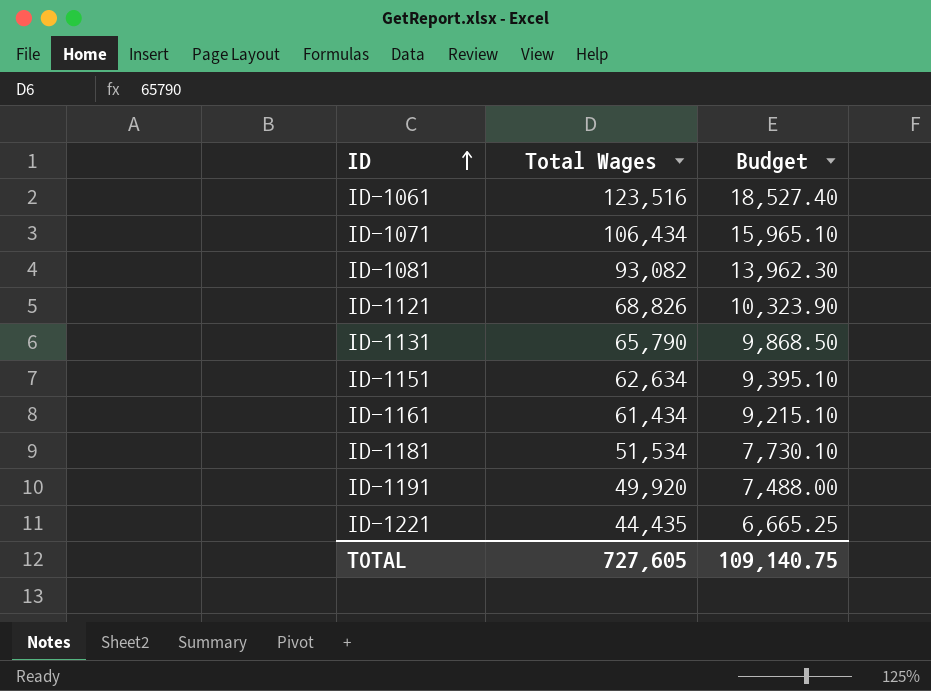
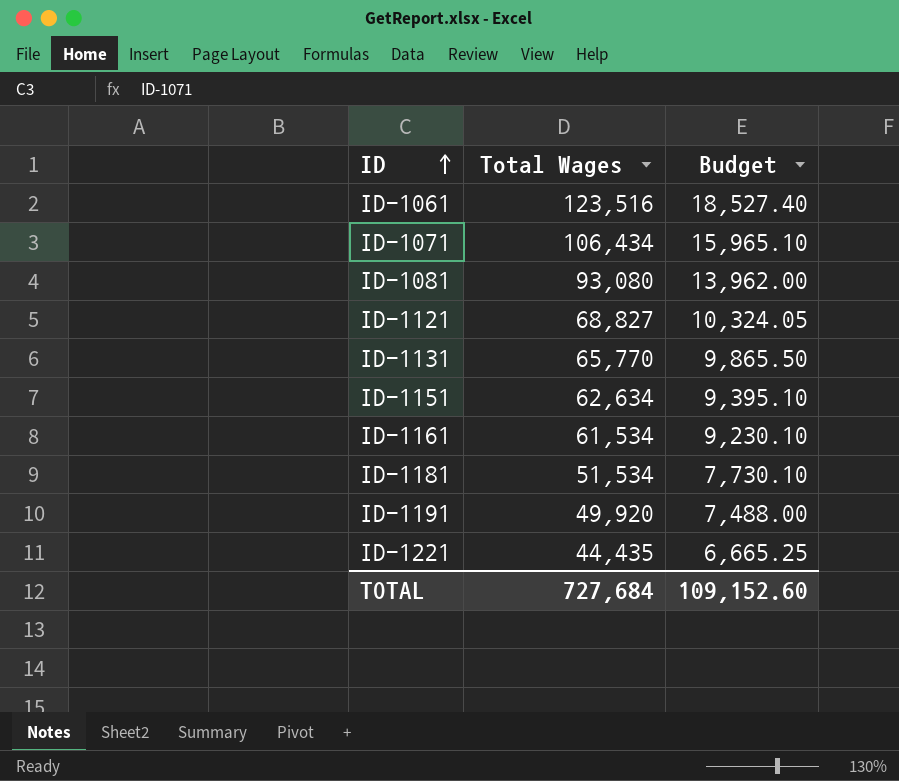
ID-1081 | Total Wages: 93,082 -> 93,080
ID-1081 | Budget: 13,962.30 -> 13,962.00
ID-1121 | Total Wages: 68,826 -> 68,827
ID-1121 | Budget: 10,323.90 -> 10,324.05
ID-1131 | Total Wages: 65,790 -> 65,770
ID-1131 | Budget: 9,868.50 -> 9,865.50
ID-1161 | Total Wages: 61,434 -> 61,534
ID-1161 | Budget: 9,215.10 -> 9,230.10
TOTAL | Total Wages: 727,605 -> 727,684
TOTAL | Budget: 109,140.75 -> 109,152.60

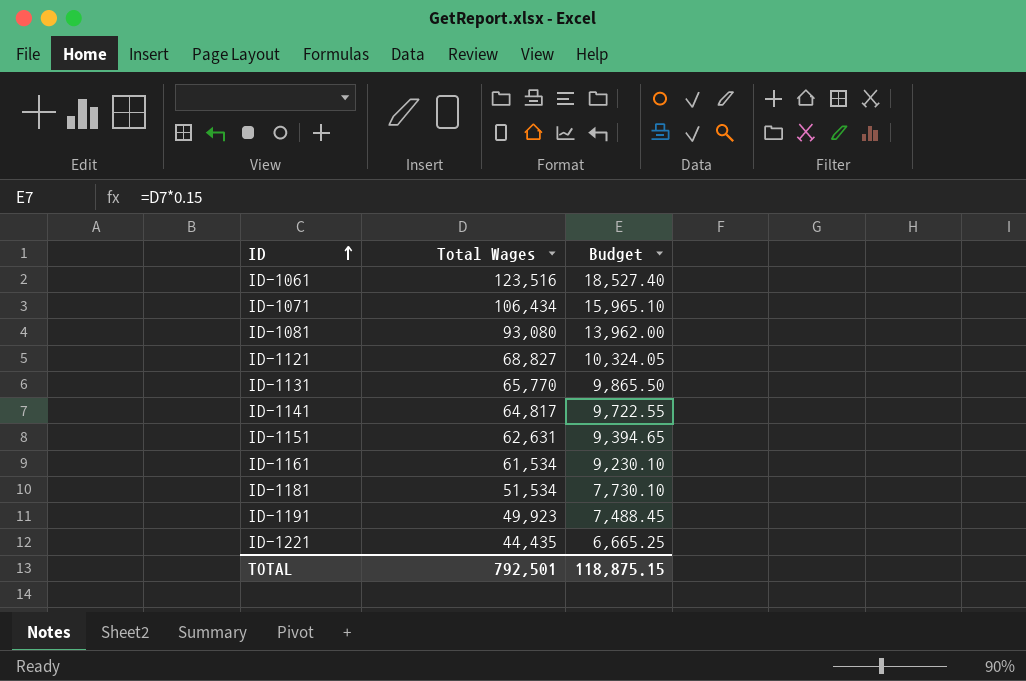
row ID-1141: none -> 64,817 | 9,722.55
ID-1151 | Total Wages: 62,634 -> 62,631
ID-1151 | Budget: 9,395.10 -> 9,394.65
ID-1191 | Total Wages: 49,920 -> 49,923
ID-1191 | Budget: 7,488.00 -> 7,488.45
TOTAL | Total Wages: 727,684 -> 792,501
TOTAL | Budget: 109,152.60 -> 118,875.15

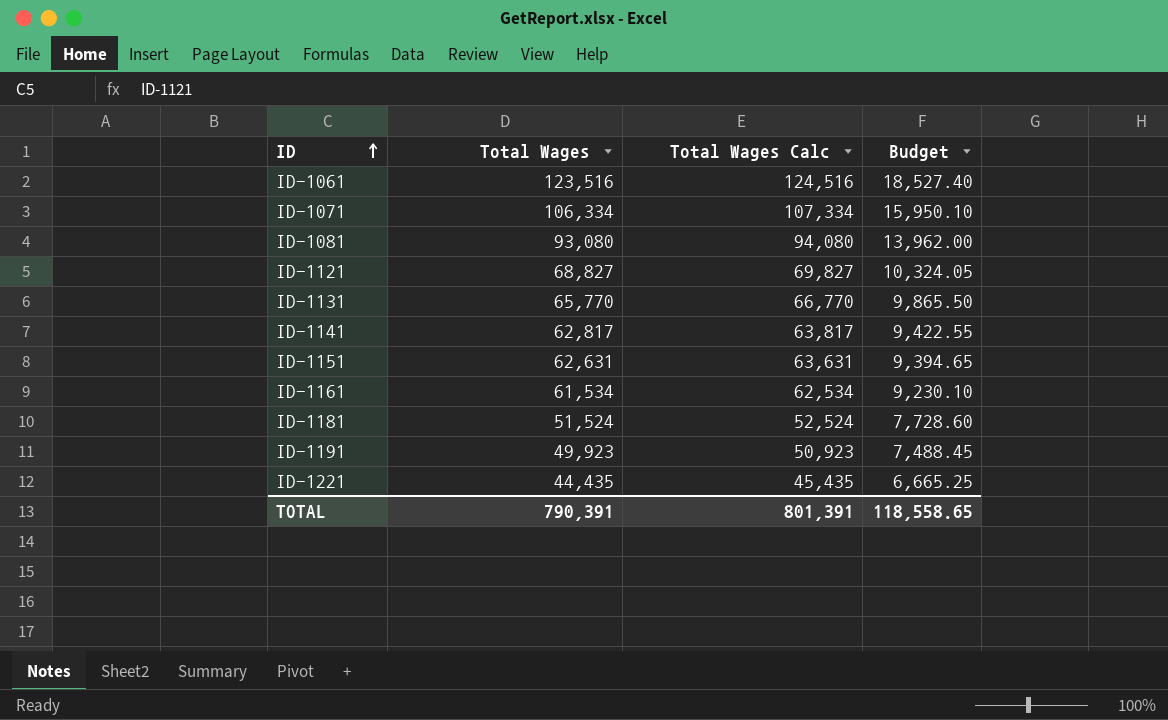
column Total Wages Calc | formula: none -> [Total Wages] + 1000
ID-1071 | Total Wages: 106,434 -> 106,334
ID-1071 | Budget: 15,965.10 -> 15,950.10
ID-1141 | Total Wages: 64,817 -> 62,817
ID-1141 | Budget: 9,722.55 -> 9,422.55
ID-1181 | Total Wages: 51,534 -> 51,524
ID-1181 | Budget: 7,730.10 -> 7,728.60
TOTAL | Total Wages: 792,501 -> 790,391
TOTAL | Budget: 118,875.15 -> 118,558.65

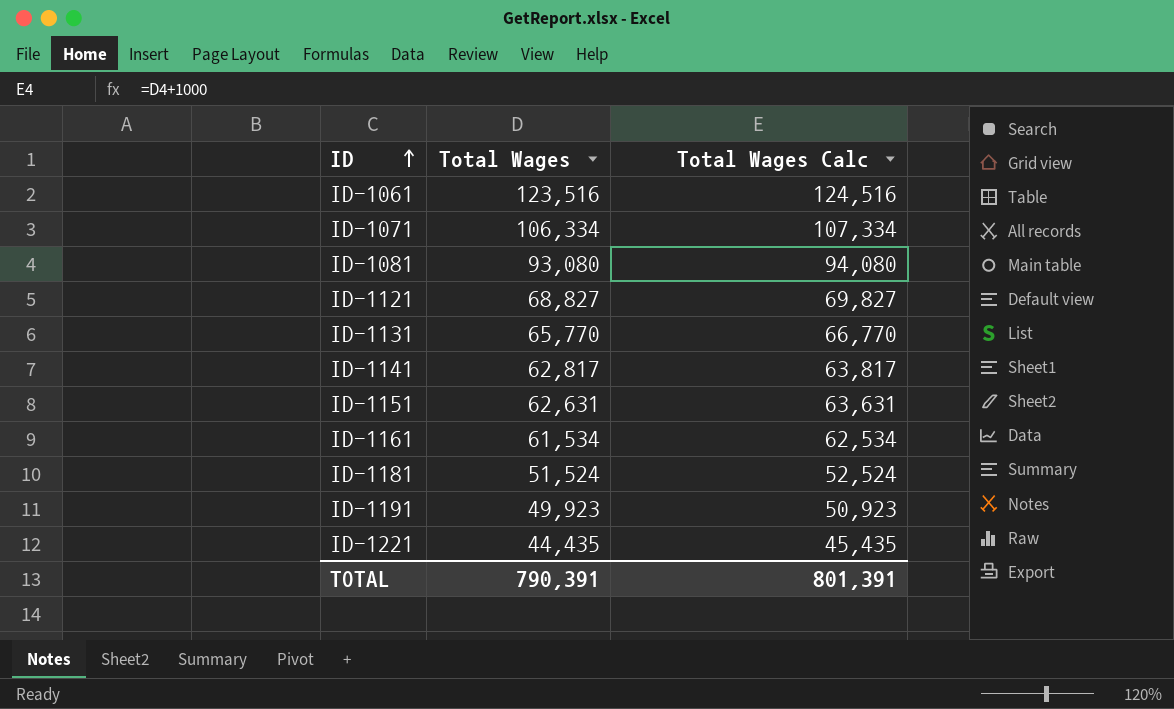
column Budget | formula: [Total Wages] * 0.15 -> none

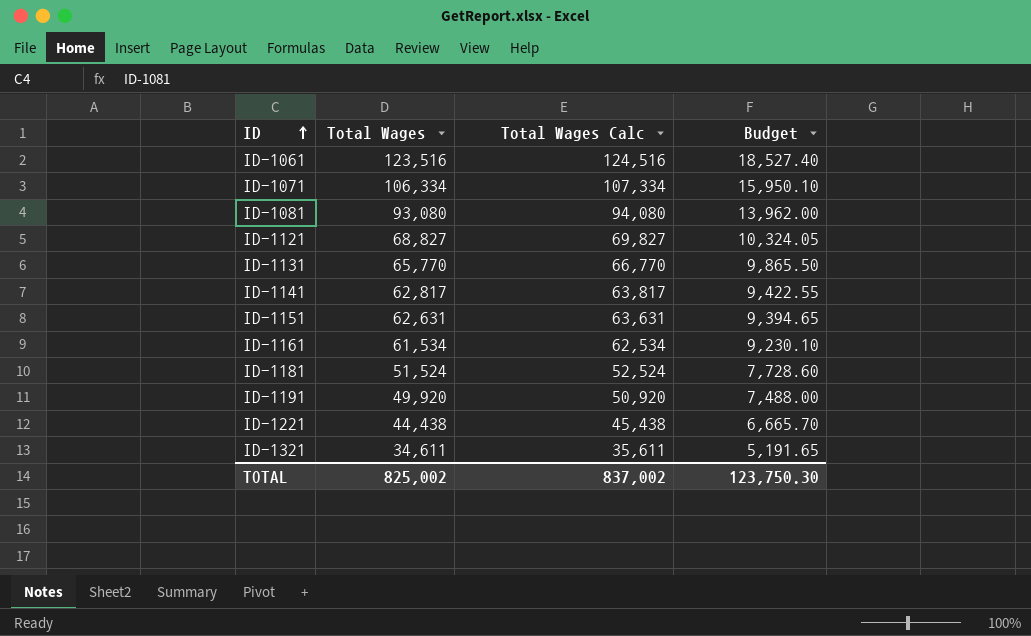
column Budget | formula: none -> [Total Wages] * 0.15
ID-1191 | Total Wages: 49,923 -> 49,920
ID-1191 | Total Wages Calc: 50,923 -> 50,920
ID-1221 | Total Wages: 44,435 -> 44,438
ID-1221 | Total Wages Calc: 45,435 -> 45,438
row ID-1321: none -> 34,611 | 35,611 | 5,191.65
TOTAL | Total Wages: 790,391 -> 825,002
TOTAL | Total Wages Calc: 801,391 -> 837,002

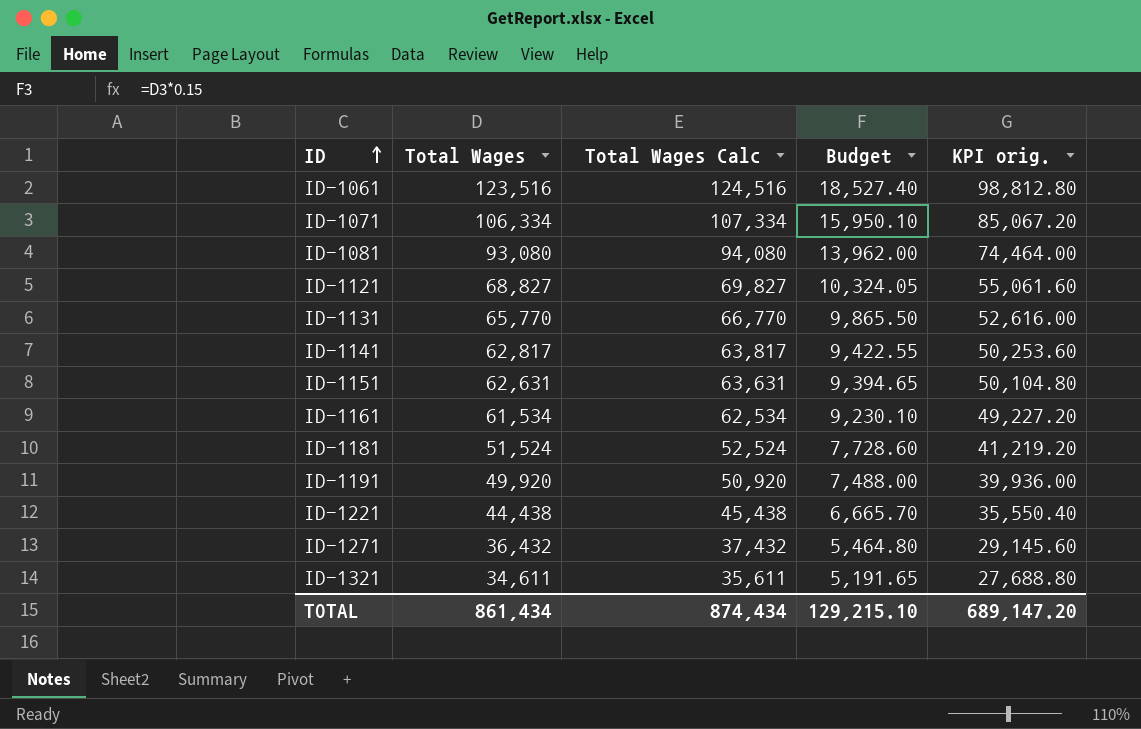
column KPI orig. | formula: none -> [Total Wages] * 0.8
row ID-1271: none -> 36,432 | 37,432 | 5,464.80 | 29,145.60
TOTAL | Total Wages: 825,002 -> 861,434
TOTAL | Total Wages Calc: 837,002 -> 874,434
TOTAL | Budget: 123,750.30 -> 129,215.10

